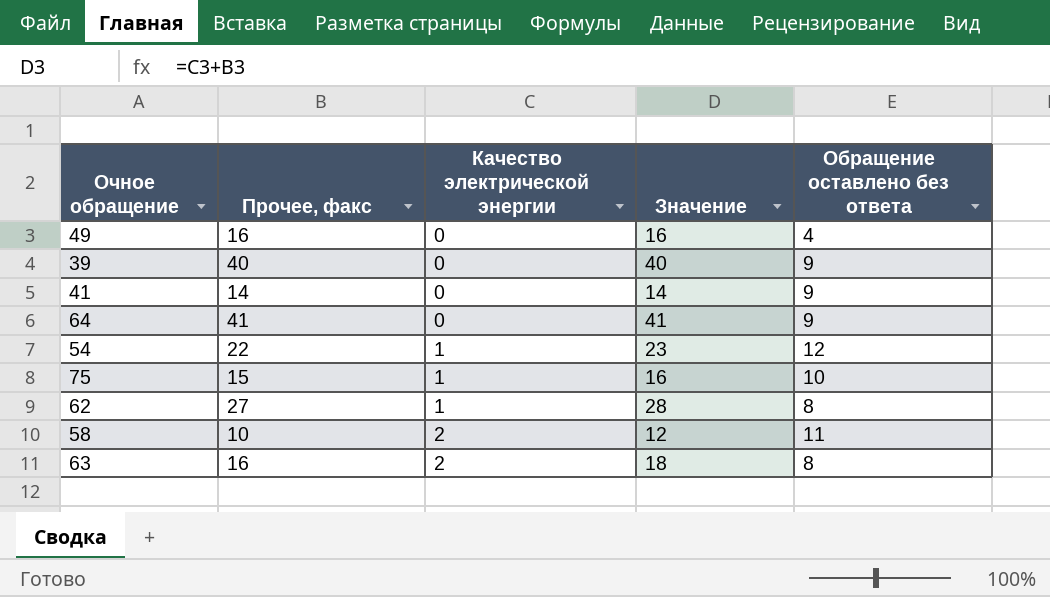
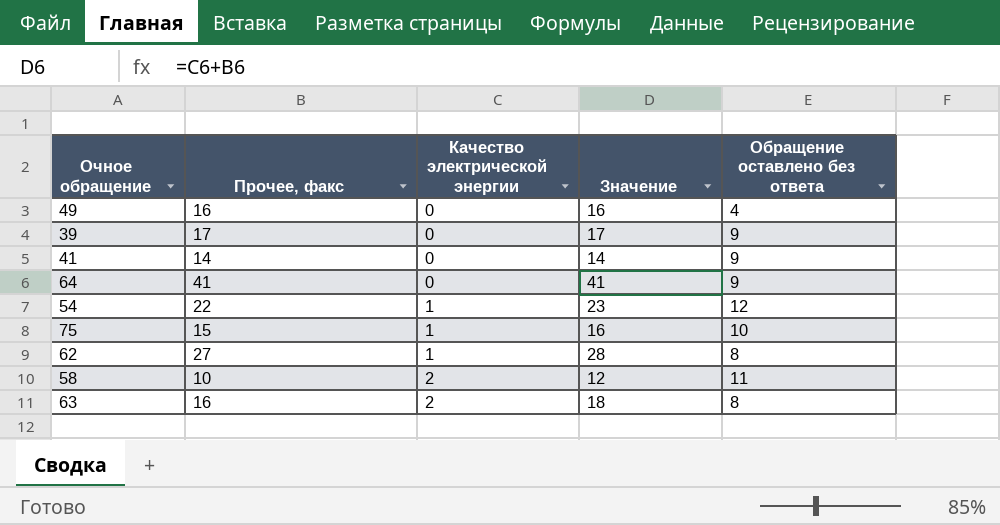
39 | Прочее, факс: 40 -> 17
39 | Значение: 40 -> 17

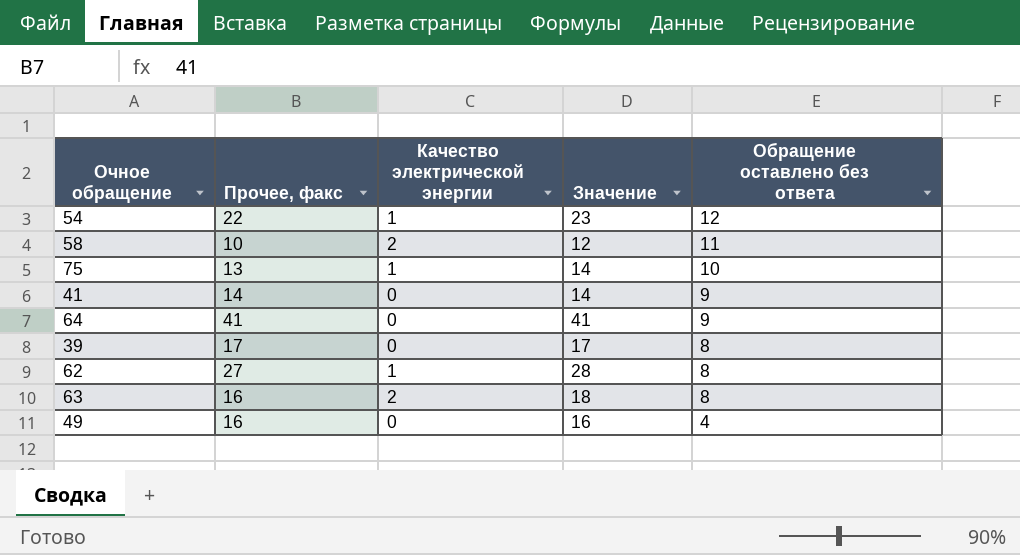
row order: Качество электрической энергии ascending -> Обращение оставлено без ответа descending
75 | Прочее, факс: 15 -> 13
75 | Значение: 16 -> 14
39 | Обращение оставлено без ответа: 9 -> 8

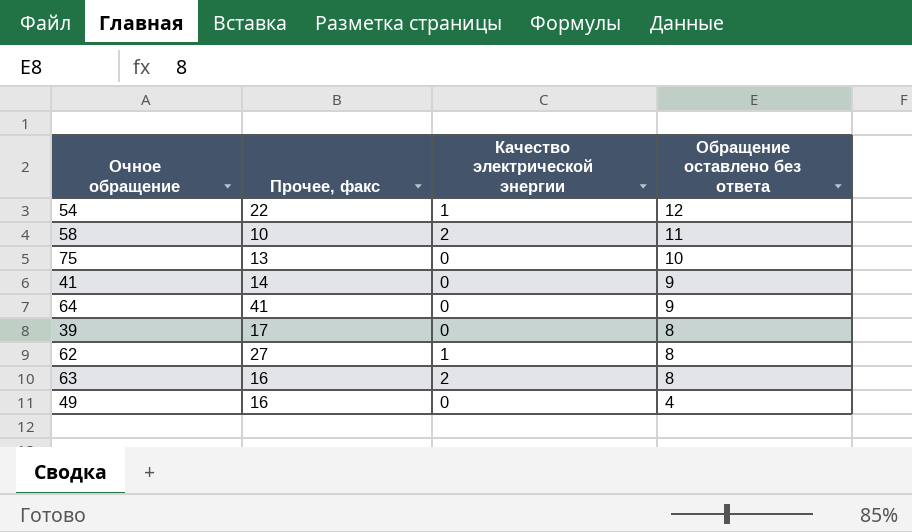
column Значение | formula: [Прочее, факс] + [Качество электрической энергии] -> none
75 | Качество электрической энергии: 1 -> 0

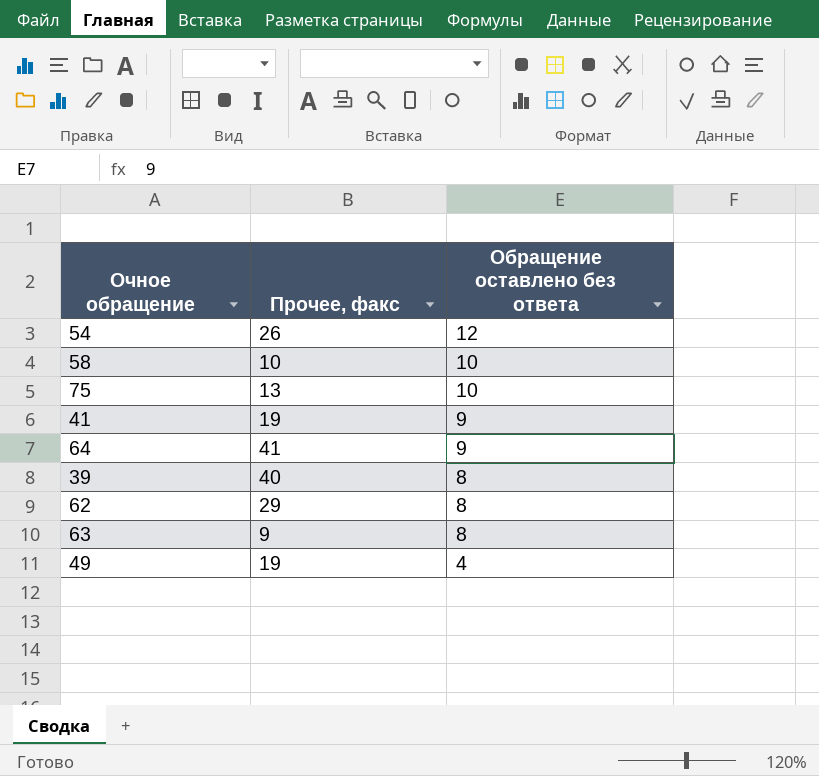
column Качество электрической энергии | position: 3 -> none
54 | Прочее, факс: 22 -> 26
58 | Обращение оставлено без ответа: 11 -> 10
41 | Прочее, факс: 14 -> 19
39 | Прочее, факс: 17 -> 40
62 | Прочее, факс: 27 -> 29
63 | Прочее, факс: 16 -> 9
49 | Прочее, факс: 16 -> 19

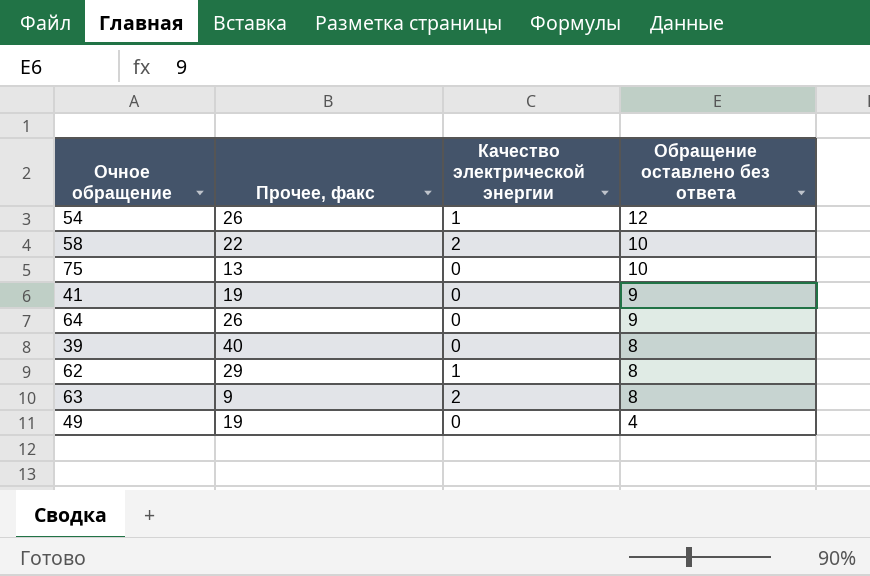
column Качество электрической энергии | position: none -> 3
58 | Прочее, факс: 10 -> 22
64 | Прочее, факс: 41 -> 26

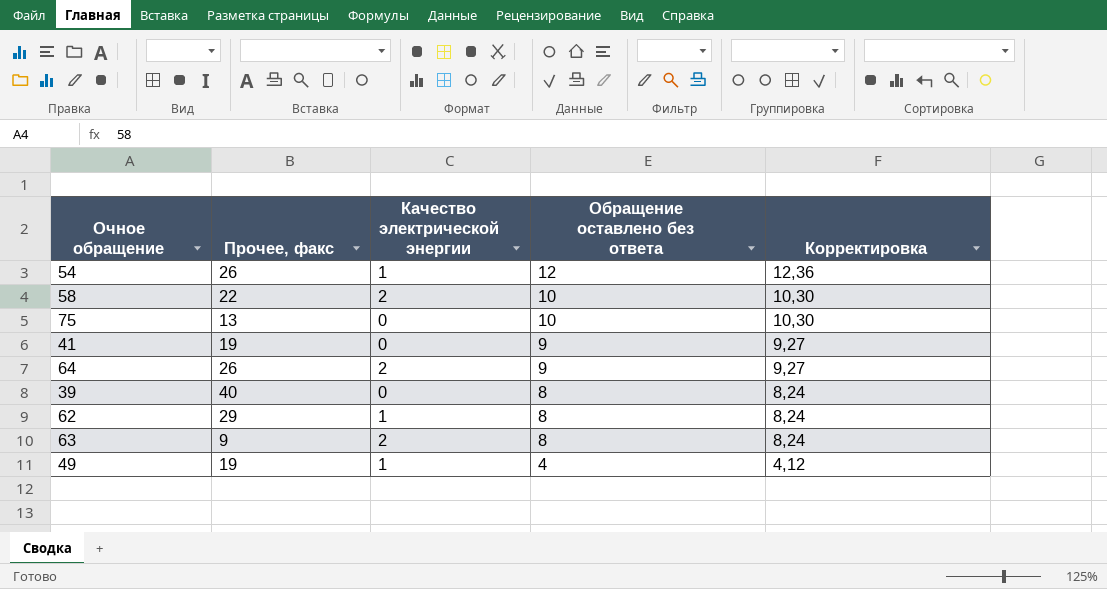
column Корректировка | formula: none -> [Обращение оставлено без ответа] * 1,03
64 | Качество электрической энергии: 0 -> 2
49 | Качество электрической энергии: 0 -> 1

